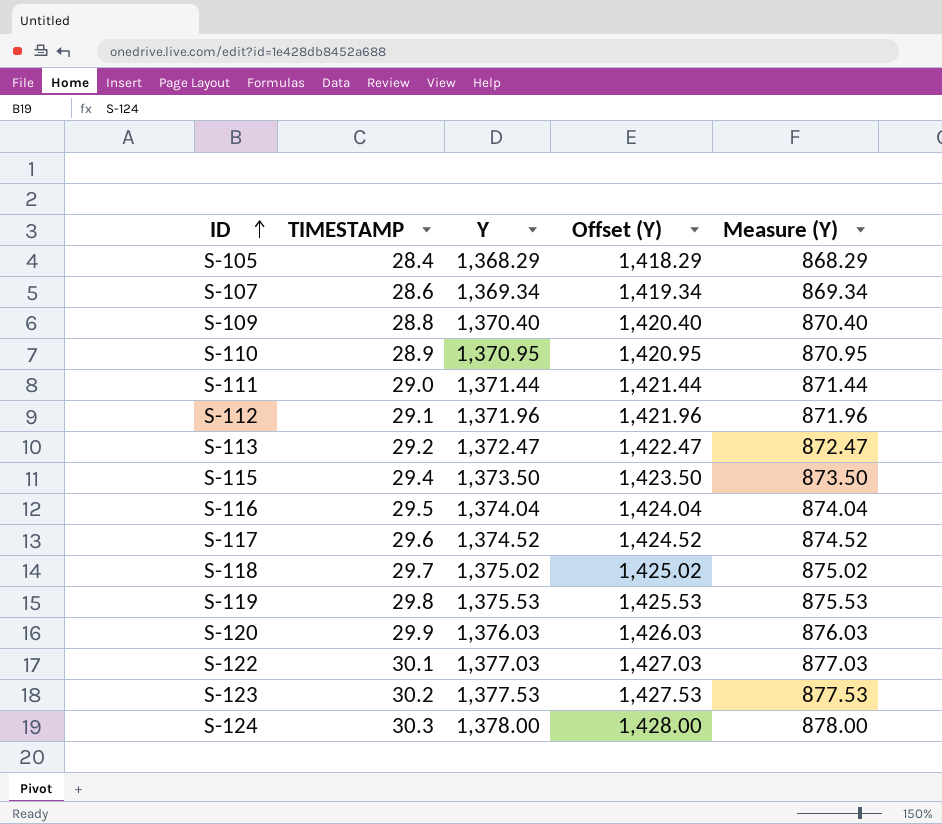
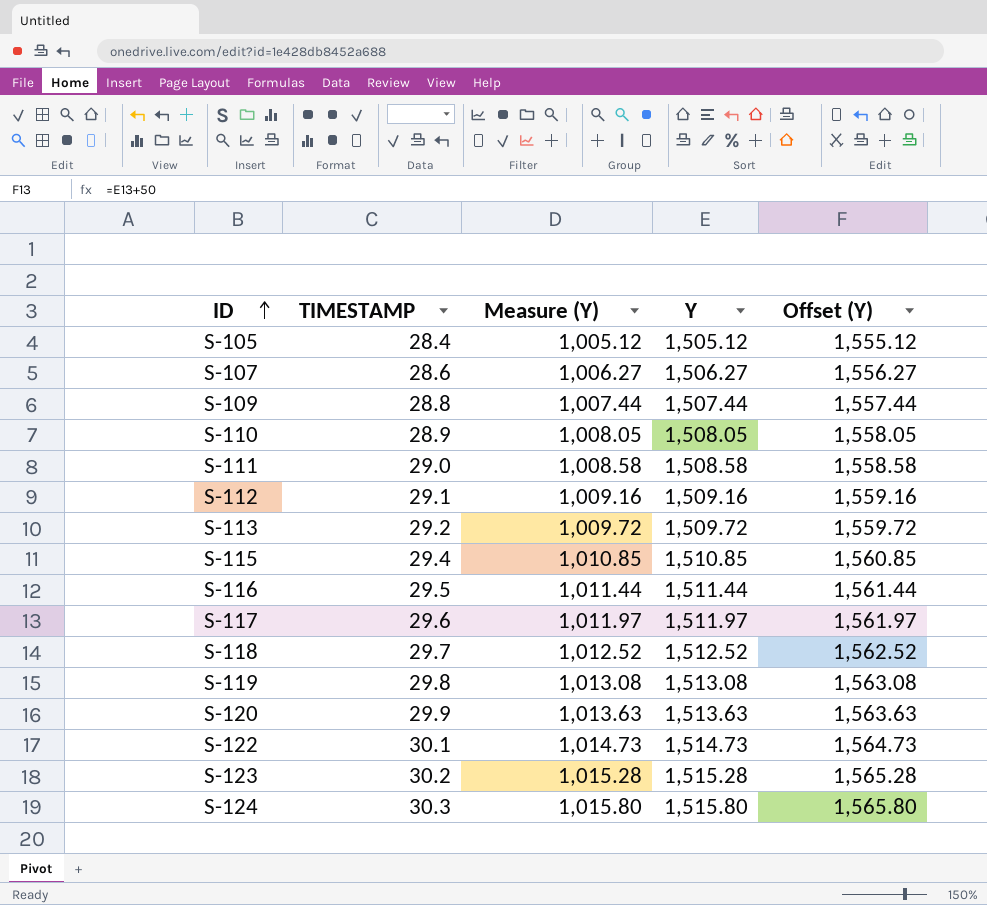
column Measure (Y) | position: 5 -> 3
S-105 | Measure (Y): 868.29 -> 1,005.12
S-105 | Y: 1,368.29 -> 1,505.12
S-105 | Offset (Y): 1,418.29 -> 1,555.12
S-107 | Measure (Y): 869.34 -> 1,006.27
S-107 | Y: 1,369.34 -> 1,506.27
S-107 | Offset (Y): 1,419.34 -> 1,556.27
S-109 | Measure (Y): 870.40 -> 1,007.44
S-109 | Y: 1,370.40 -> 1,507.44
S-109 | Offset (Y): 1,420.40 -> 1,557.44
S-110 | Measure (Y): 870.95 -> 1,008.05
S-110 | Y: 1,370.95 -> 1,508.05
S-110 | Offset (Y): 1,420.95 -> 1,558.05
S-111 | Measure (Y): 871.44 -> 1,008.58
S-111 | Y: 1,371.44 -> 1,508.58
S-111 | Offset (Y): 1,421.44 -> 1,558.58
S-112 | Measure (Y): 871.96 -> 1,009.16
S-112 | Y: 1,371.96 -> 1,509.16
S-112 | Offset (Y): 1,421.96 -> 1,559.16
S-113 | Measure (Y): 872.47 -> 1,009.72
S-113 | Y: 1,372.47 -> 1,509.72
S-113 | Offset (Y): 1,422.47 -> 1,559.72
S-115 | Measure (Y): 873.50 -> 1,010.85
S-115 | Y: 1,373.50 -> 1,510.85
S-115 | Offset (Y): 1,423.50 -> 1,560.85
S-116 | Measure (Y): 874.04 -> 1,011.44
S-116 | Y: 1,374.04 -> 1,511.44
S-116 | Offset (Y): 1,424.04 -> 1,561.44
S-117 | Measure (Y): 874.52 -> 1,011.97
S-117 | Y: 1,374.52 -> 1,511.97
S-117 | Offset (Y): 1,424.52 -> 1,561.97
S-118 | Measure (Y): 875.02 -> 1,012.52
S-118 | Y: 1,375.02 -> 1,512.52
S-118 | Offset (Y): 1,425.02 -> 1,562.52
S-119 | Measure (Y): 875.53 -> 1,013.08
S-119 | Y: 1,375.53 -> 1,513.08
S-119 | Offset (Y): 1,425.53 -> 1,563.08
S-120 | Measure (Y): 876.03 -> 1,013.63
S-120 | Y: 1,376.03 -> 1,513.63
S-120 | Offset (Y): 1,426.03 -> 1,563.63
S-122 | Measure (Y): 877.03 -> 1,014.73
S-122 | Y: 1,377.03 -> 1,514.73
S-122 | Offset (Y): 1,427.03 -> 1,564.73
S-123 | Measure (Y): 877.53 -> 1,015.28
S-123 | Y: 1,377.53 -> 1,515.28
S-123 | Offset (Y): 1,427.53 -> 1,565.28
S-124 | Measure (Y): 878.00 -> 1,015.80
S-124 | Y: 1,378.00 -> 1,515.80
S-124 | Offset (Y): 1,428.00 -> 1,565.80

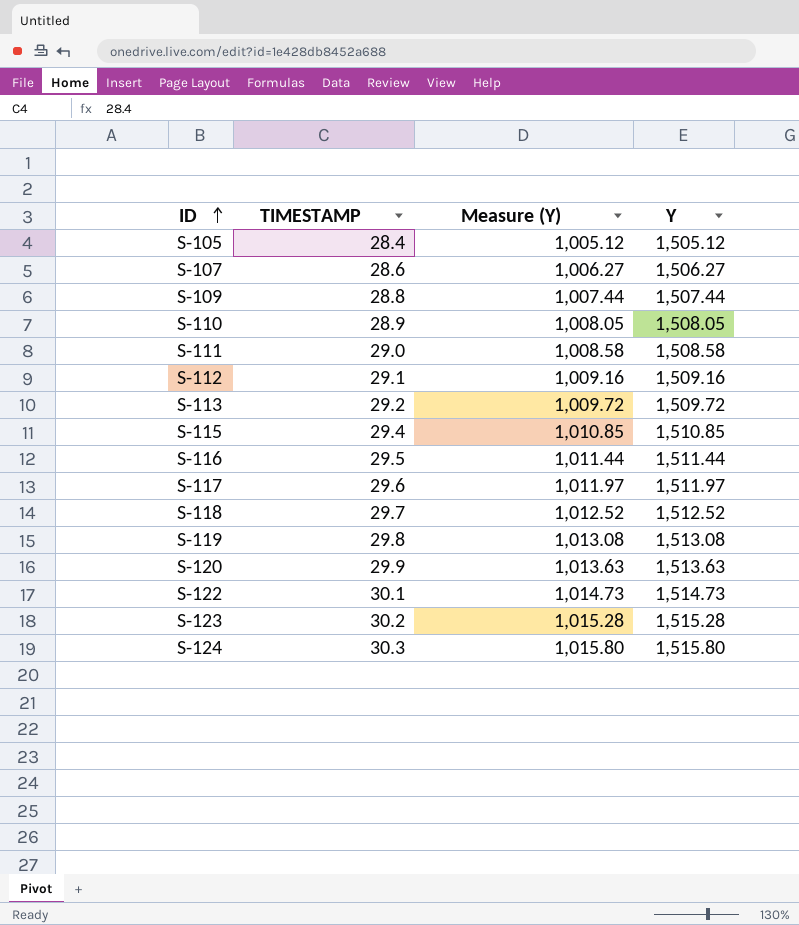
column Offset (Y) | formula: [Y] + 50 -> none

